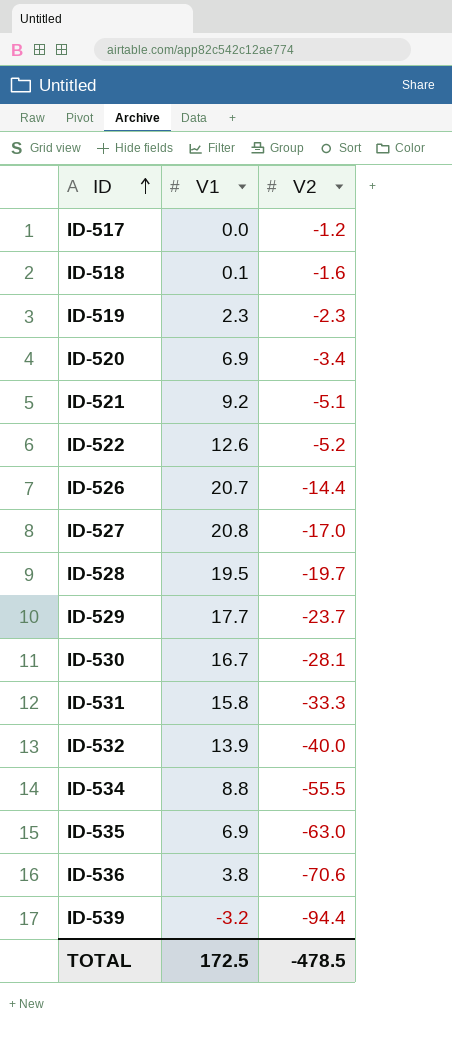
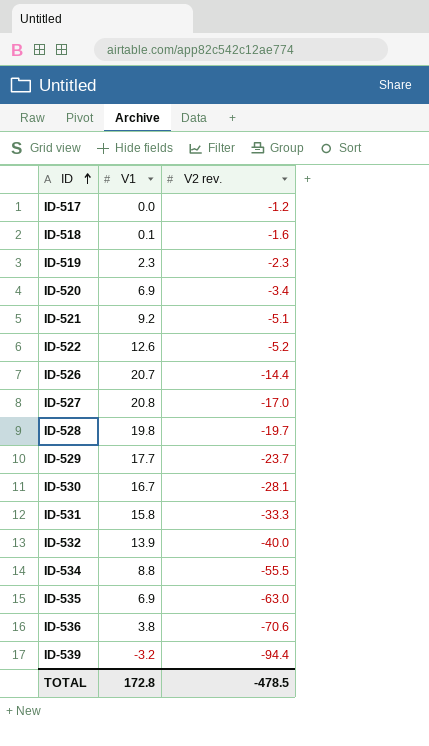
column name: V2 -> V2 rev.
ID-528 | V1: 19.5 -> 19.8
TOTAL | V1: 172.5 -> 172.8

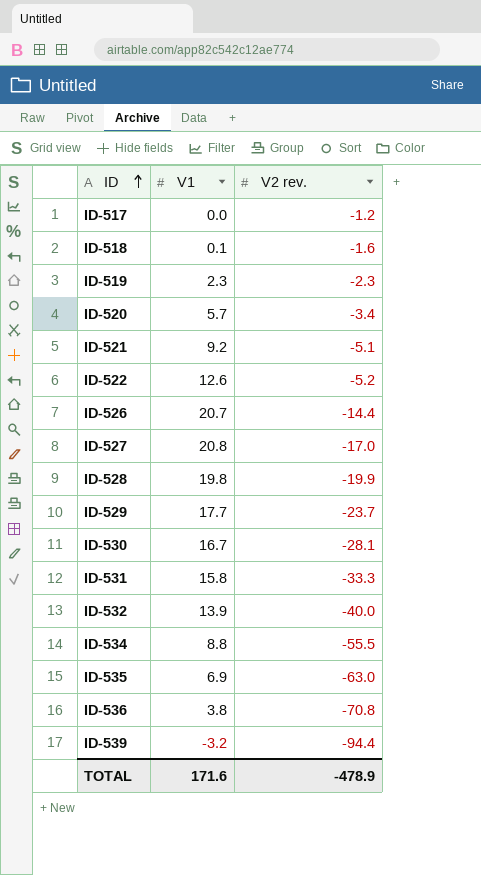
ID-520 | V1: 6.9 -> 5.7
ID-528 | V2 rev.: -19.7 -> -19.9
ID-536 | V2 rev.: -70.6 -> -70.8
TOTAL | V1: 172.8 -> 171.6
TOTAL | V2 rev.: -478.5 -> -478.9

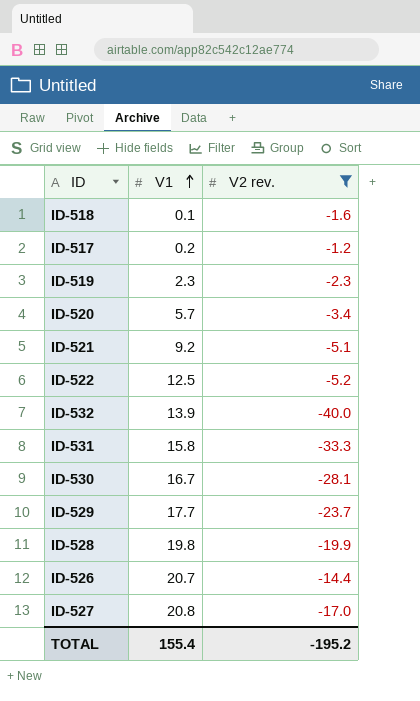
filter: none -> V2 rev. >= -40.0
row order: ID ascending -> V1 ascending
ID-517 | V1: 0.0 -> 0.2
ID-522 | V1: 12.6 -> 12.5
TOTAL | V1: 171.6 -> 155.4
TOTAL | V2 rev.: -478.9 -> -195.2

